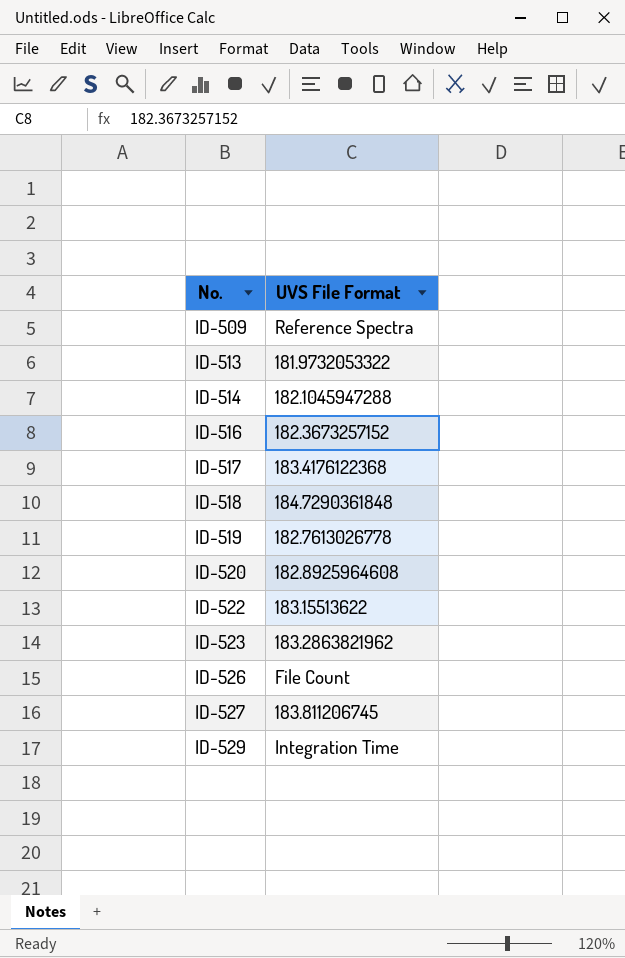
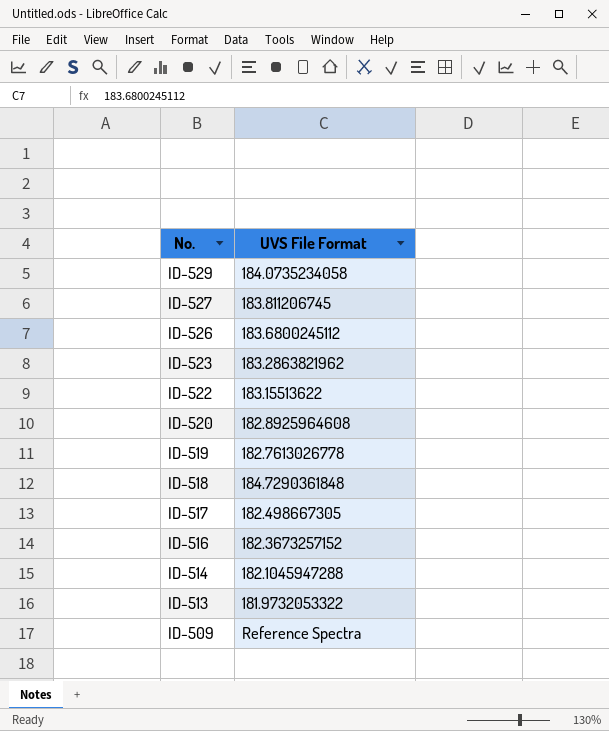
row order: No. ascending -> No. descending
ID-529 | UVS File Format: Integration Time -> 184.0735234058
ID-526 | UVS File Format: File Count -> 183.6800245112
ID-517 | UVS File Format: 183.4176122368 -> 182.498667305

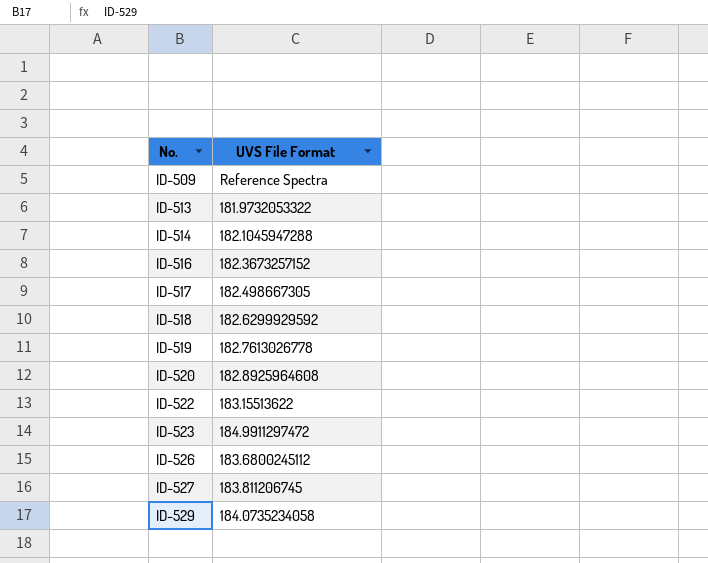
row order: No. descending -> No. ascending
ID-518 | UVS File Format: 184.7290361848 -> 182.6299929592
ID-523 | UVS File Format: 183.2863821962 -> 184.9911297472

